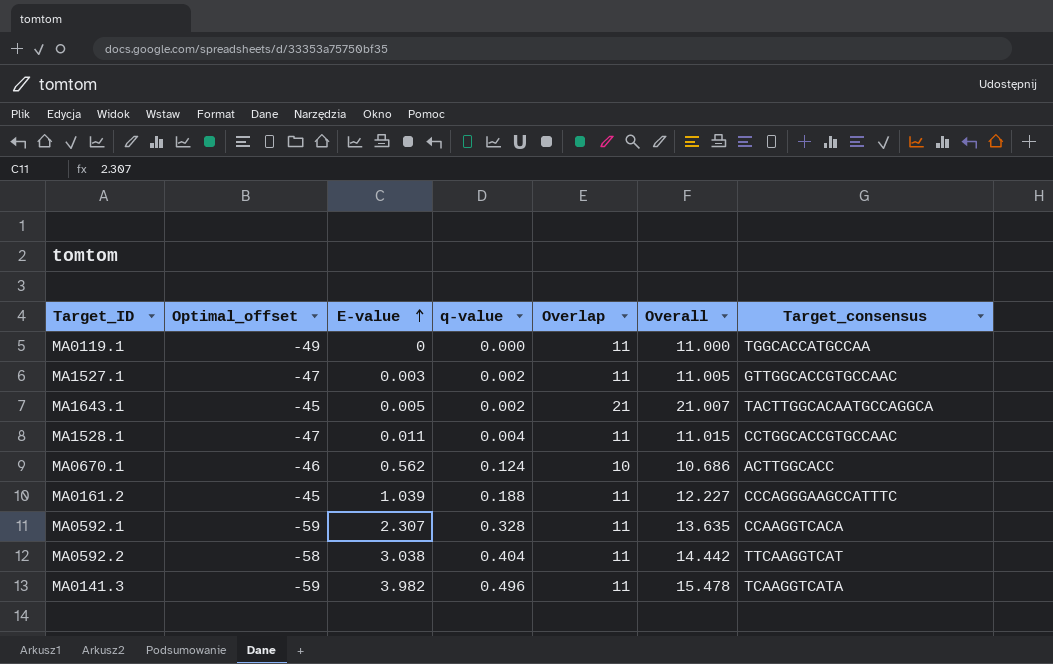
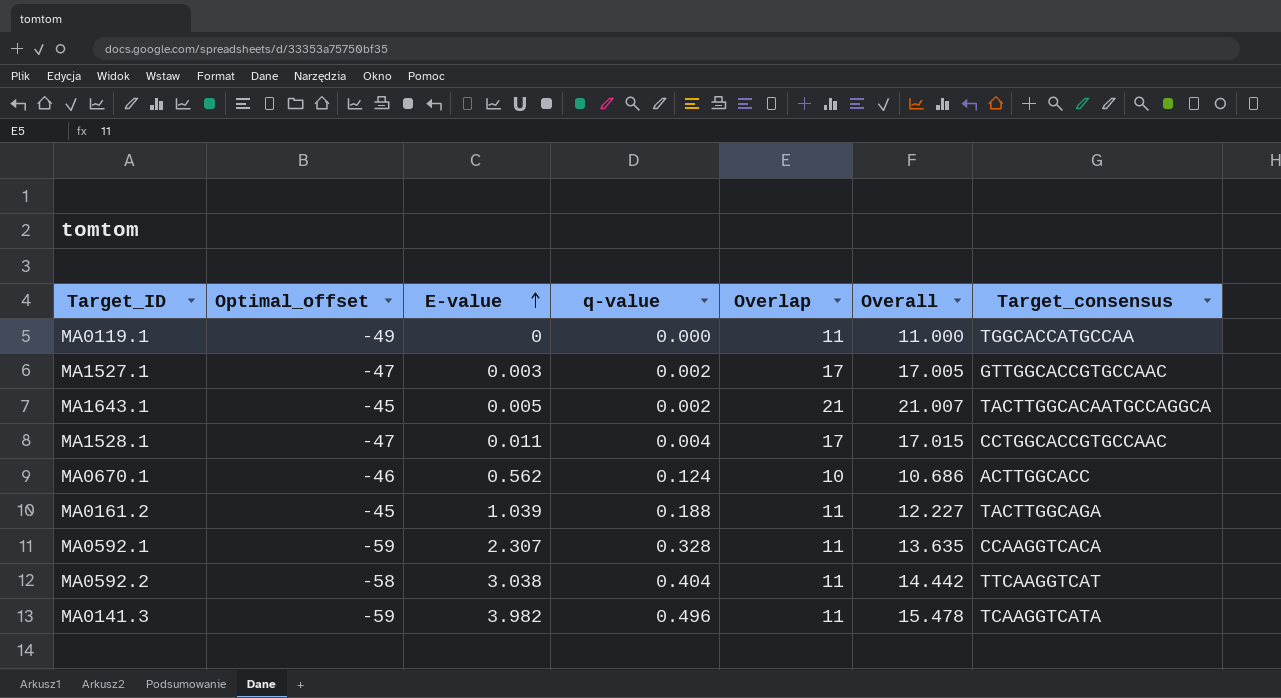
MA1527.1 | Overlap: 11 -> 17
MA1527.1 | Overall: 11.005 -> 17.005
MA1528.1 | Overlap: 11 -> 17
MA1528.1 | Overall: 11.015 -> 17.015
MA0161.2 | Target_consensus: CCCAGGGAAGCCATTTC -> TACTTGGCAGA

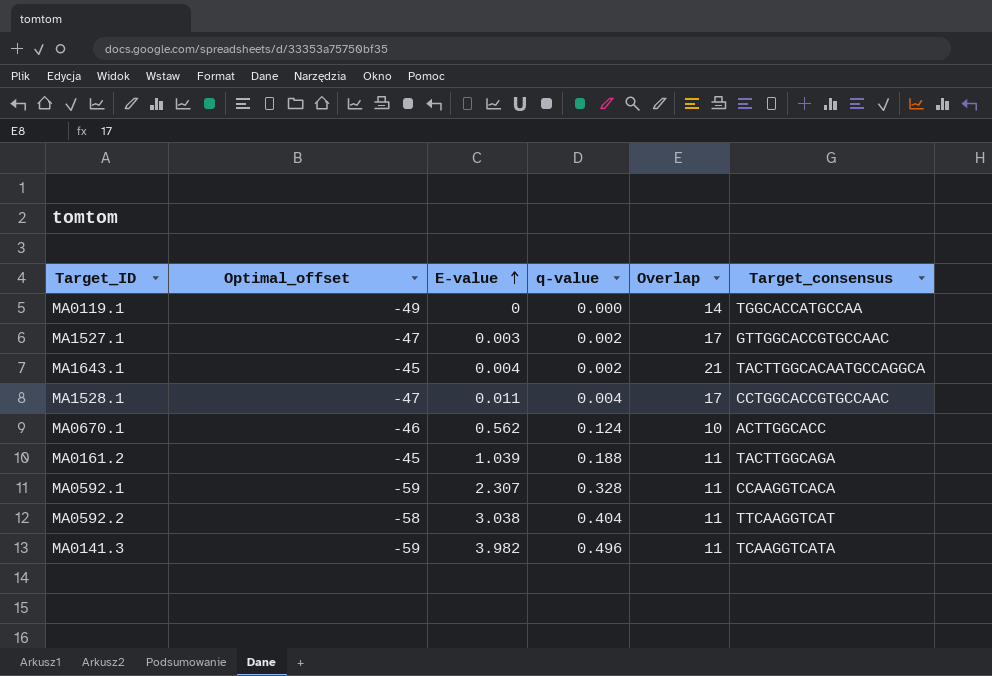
column Overall | formula: [E-value] + [q-value] + [Overlap] -> none
MA0119.1 | Overlap: 11 -> 14
MA1643.1 | E-value: 0.005 -> 0.004

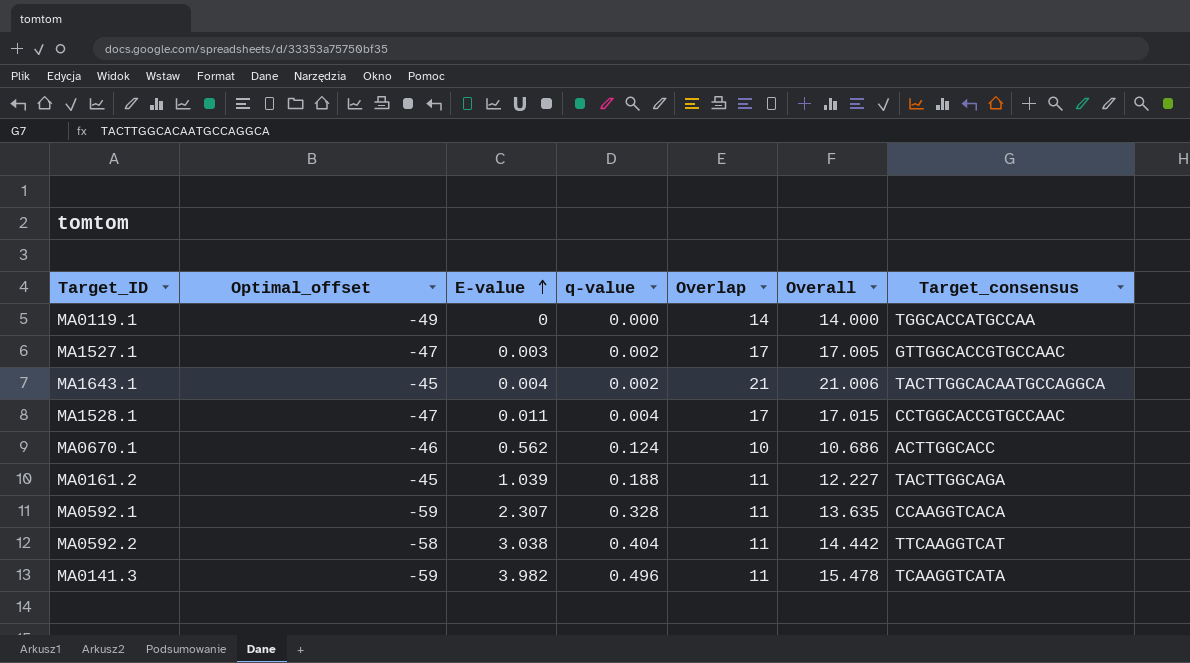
column Overall | formula: none -> [E-value] + [q-value] + [Overlap]

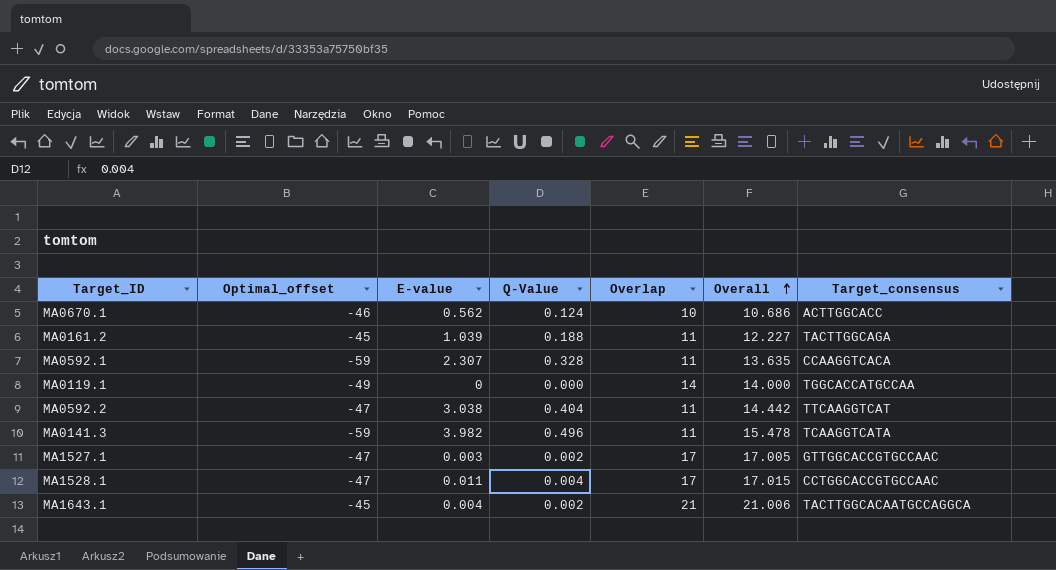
row order: E-value ascending -> Overall ascending
column name: q-value -> Q-Value
MA0592.2 | Optimal_offset: -58 -> -47

